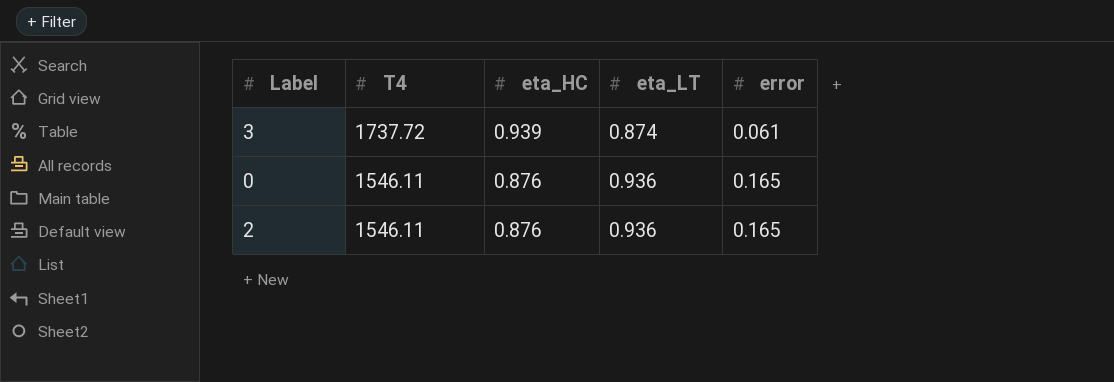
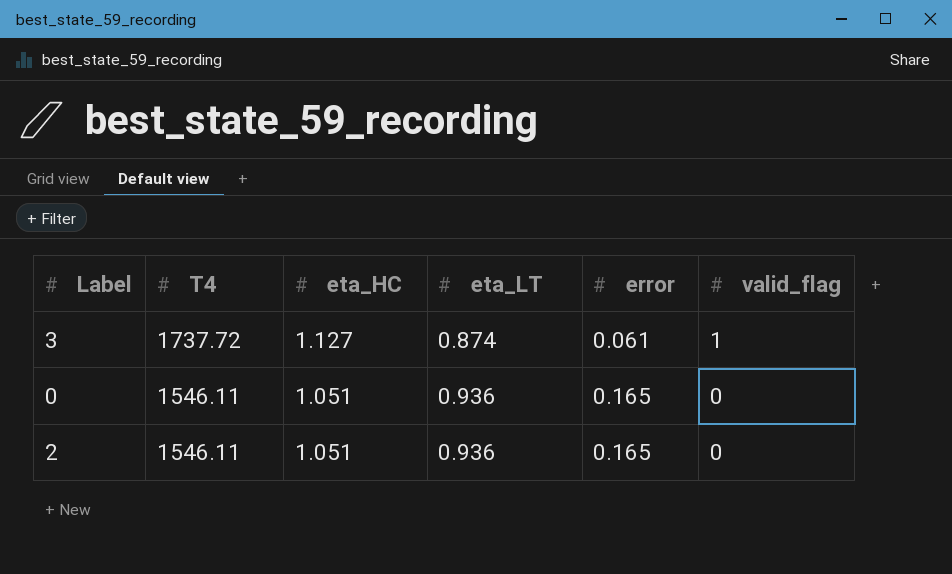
column valid_flag | position: none -> 6
3 | eta_HC: 0.939 -> 1.127
0 | eta_HC: 0.876 -> 1.051
2 | eta_HC: 0.876 -> 1.051

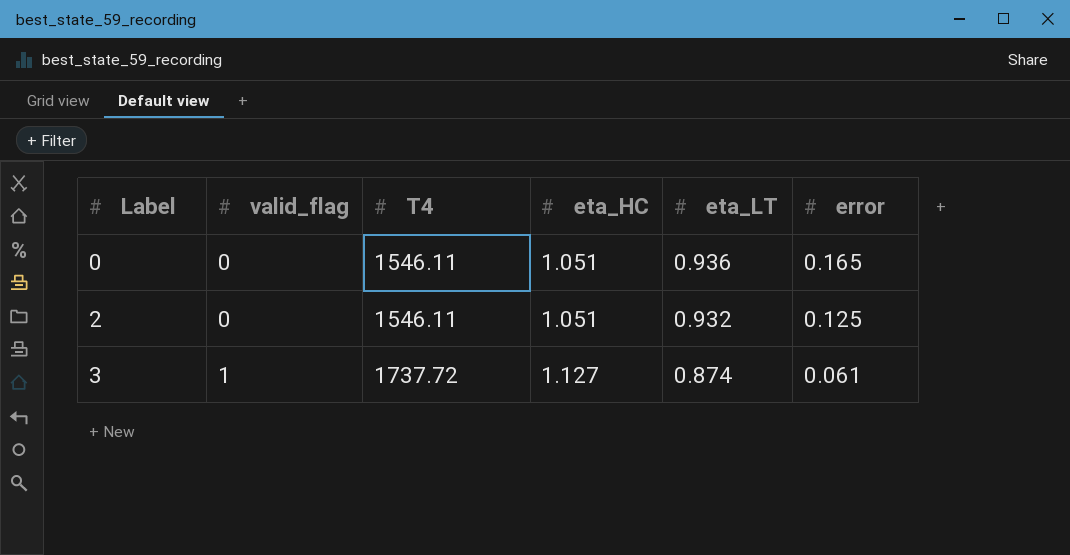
row order: T4 descending -> Label ascending
column valid_flag | position: 6 -> 2
2 | eta_LT: 0.936 -> 0.932
2 | error: 0.165 -> 0.125

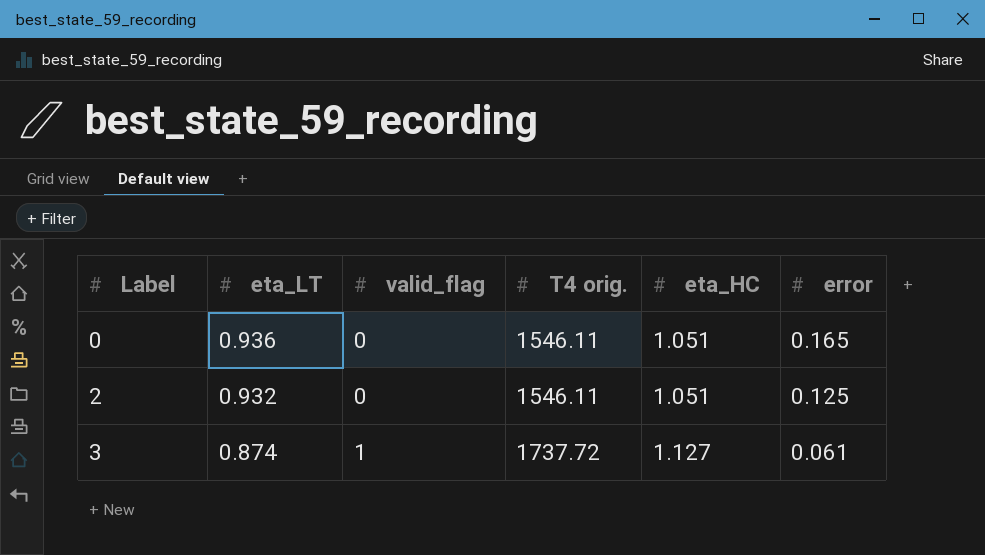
column eta_LT | position: 5 -> 2
column name: T4 -> T4 orig.

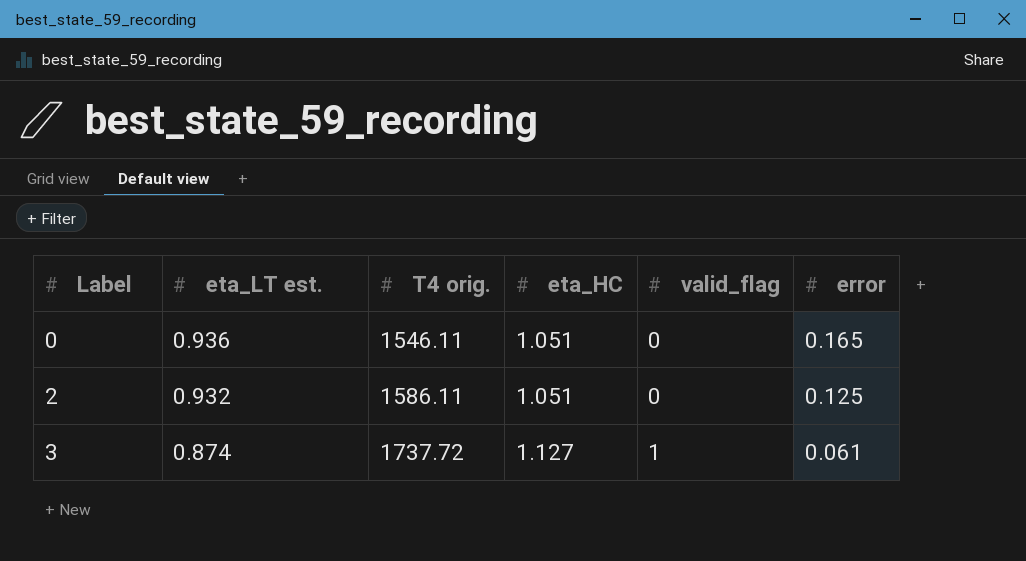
column name: eta_LT -> eta_LT est.
column valid_flag | position: 3 -> 5
2 | T4 orig.: 1546.11 -> 1586.11

